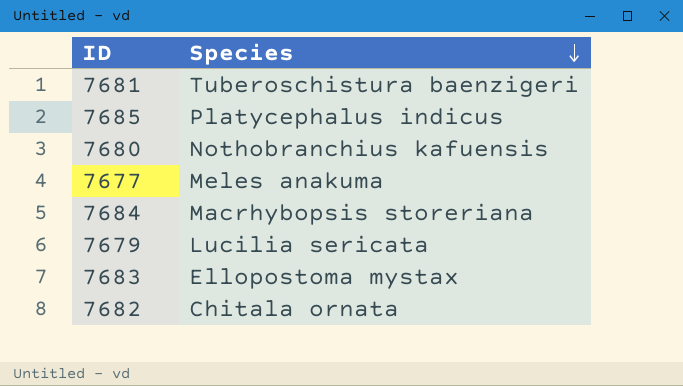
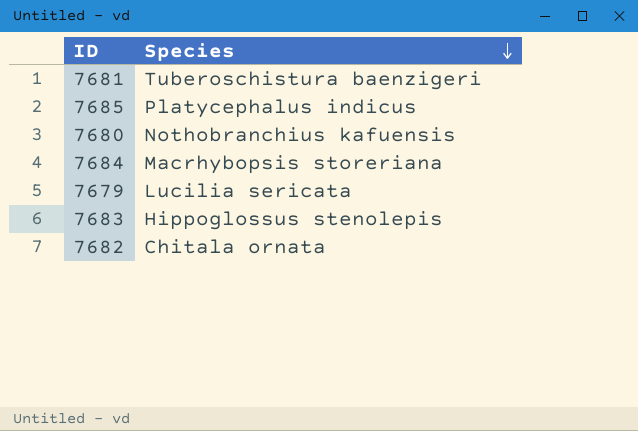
row 7677: Meles anakuma -> none
7683 | Species: Ellopostoma mystax -> Hippoglossus stenolepis

